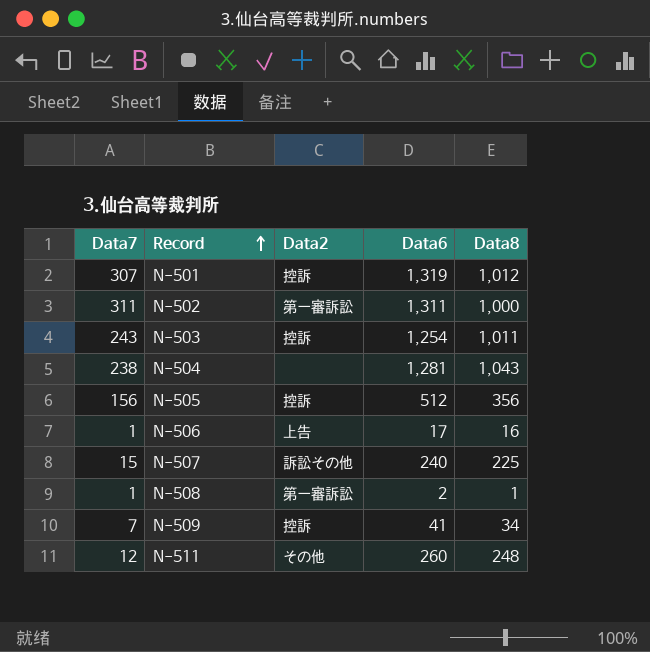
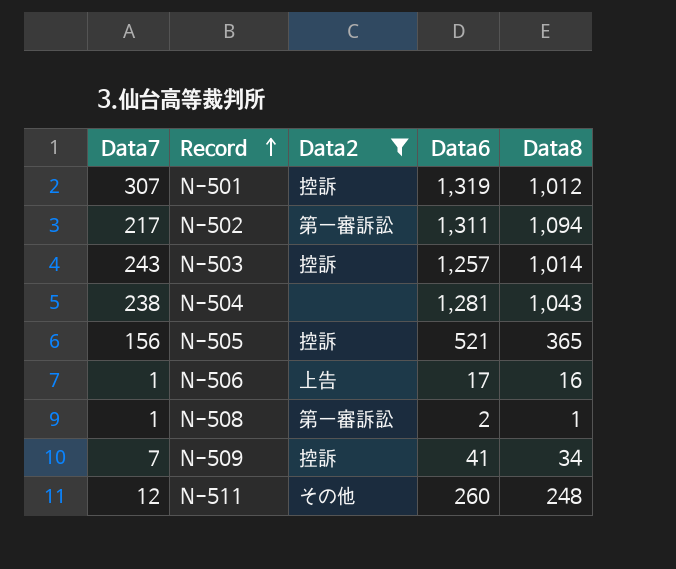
filter: none -> Data2 != 訴訟その他
N-502 | Data7: 311 -> 217
N-502 | Data8: 1,000 -> 1,094
N-503 | Data6: 1,254 -> 1,257
N-503 | Data8: 1,011 -> 1,014
N-505 | Data6: 512 -> 521
N-505 | Data8: 356 -> 365

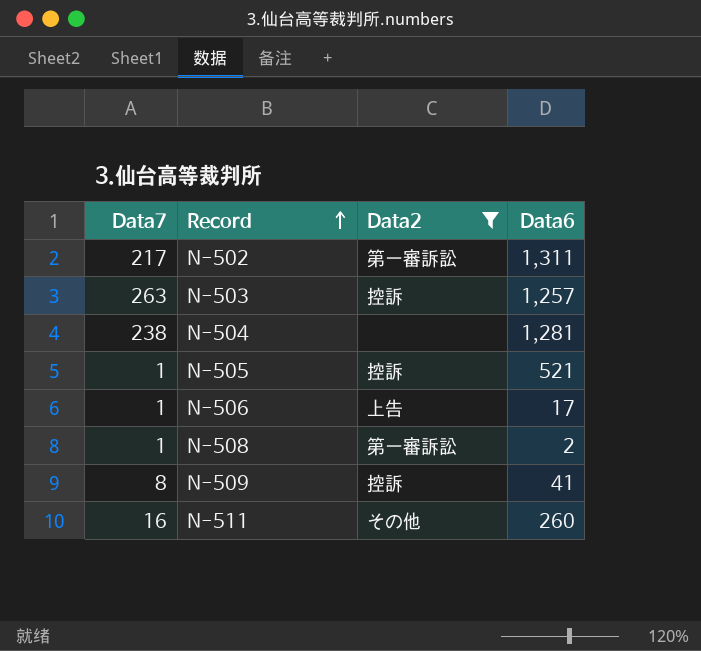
column Data8 | formula: [Data6] - [Data7] -> none
row N-501: 307 | 控訴 | 1,319 | 1,012 -> none
N-503 | Data7: 243 -> 263
N-505 | Data7: 156 -> 1
N-509 | Data7: 7 -> 8
N-511 | Data7: 12 -> 16

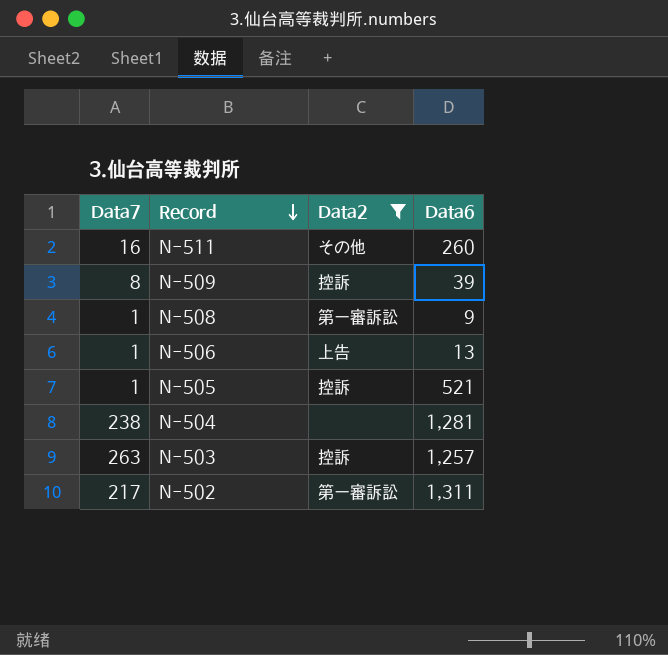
row order: Record ascending -> Record descending
N-509 | Data6: 41 -> 39
N-508 | Data6: 2 -> 9
N-506 | Data6: 17 -> 13

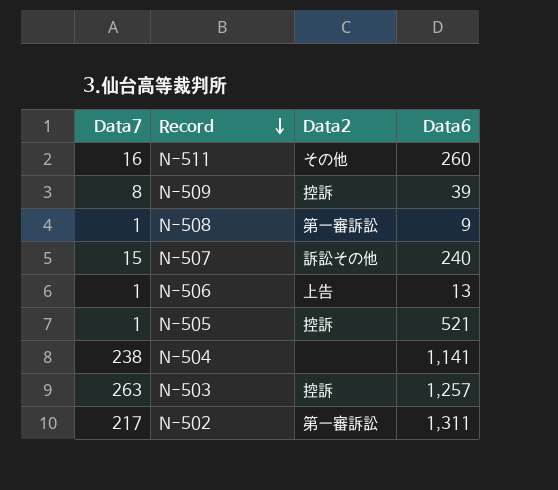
filter: Data2 != 訴訟その他 -> none
N-504 | Data6: 1,281 -> 1,141

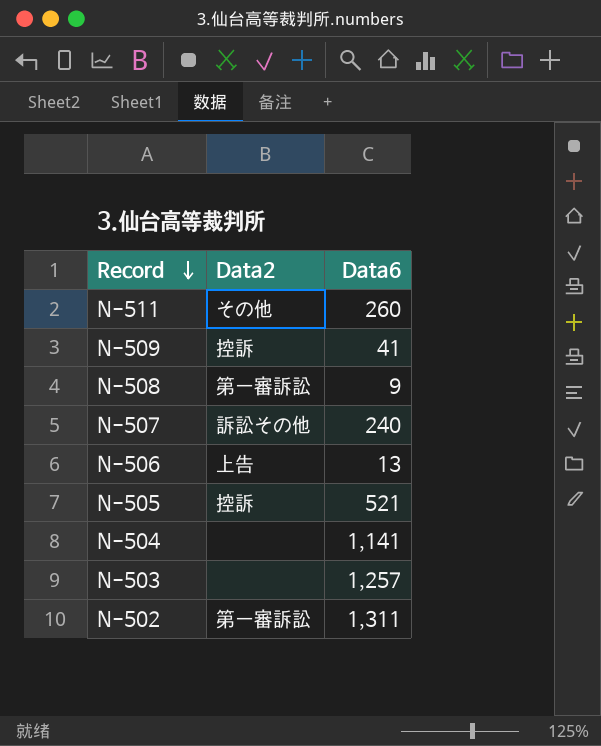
column Data7 | position: 1 -> none
N-509 | Data6: 39 -> 41
N-503 | Data2: 控訴 -> none

